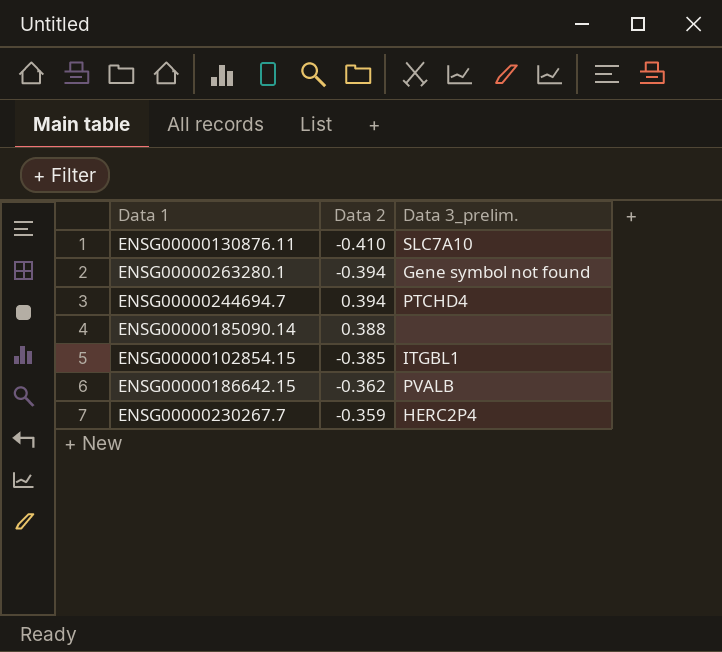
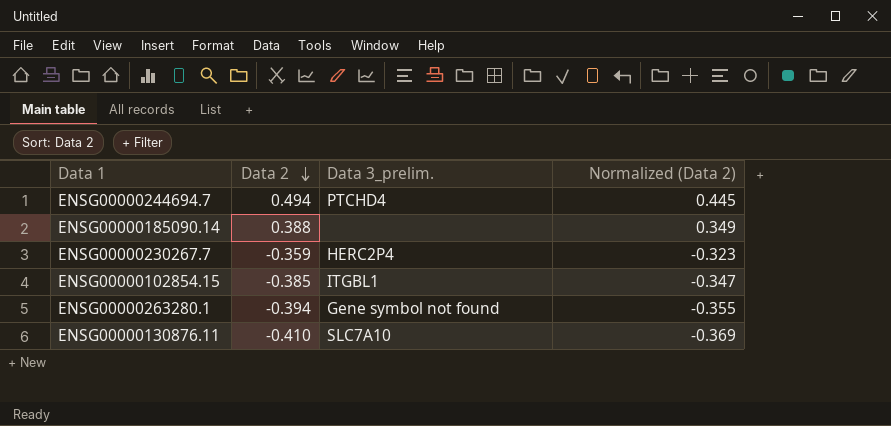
row order: none -> Data 2 descending
column Normalized (Data 2) | formula: none -> [Data 2] * 0.9
row ENSG00000186642.15: -0.362 | PVALB -> none
ENSG00000244694.7 | Data 2: 0.394 -> 0.494

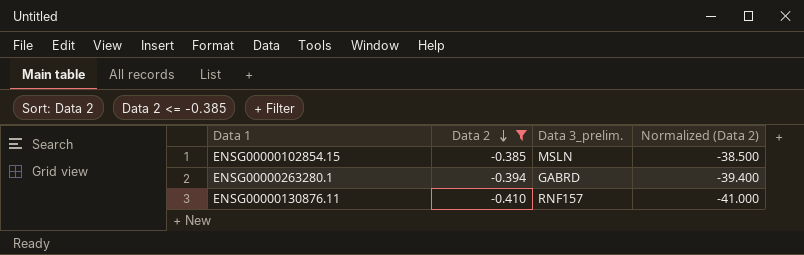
filter: none -> Data 2 <= -0.385
column Normalized (Data 2) | formula: [Data 2] * 0.9 -> [Data 2] * 100
ENSG00000102854.15 | Data 3_prelim.: ITGBL1 -> MSLN
ENSG00000263280.1 | Data 3_prelim.: Gene symbol not found -> GABRD
ENSG00000130876.11 | Data 3_prelim.: SLC7A10 -> RNF157

